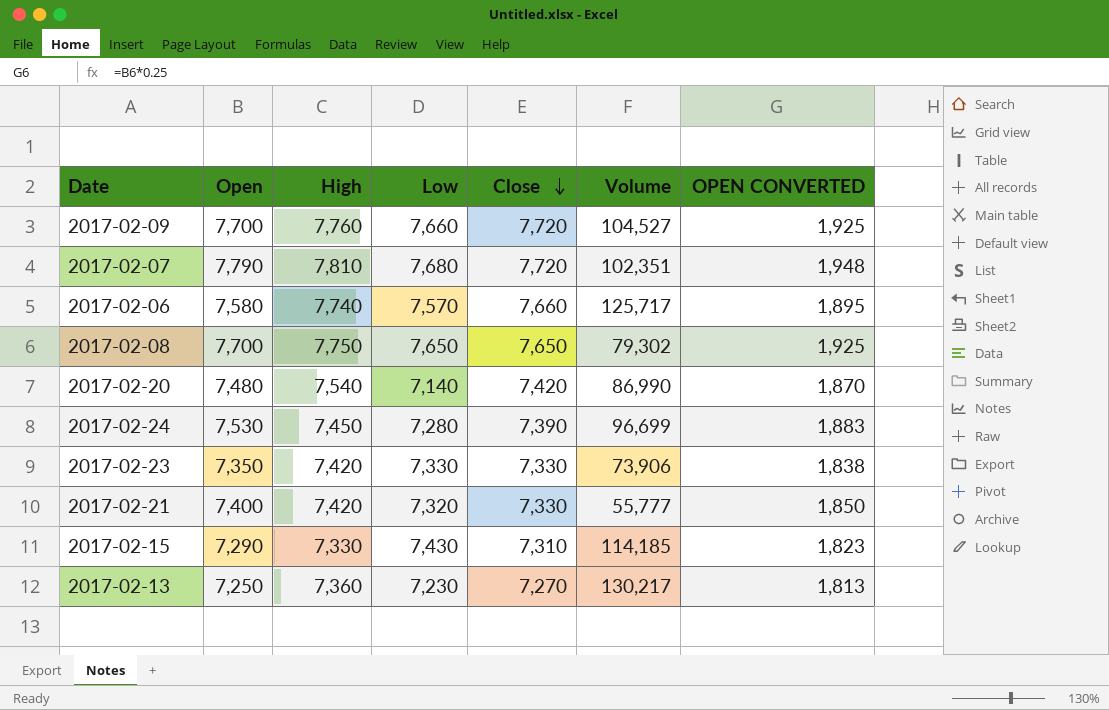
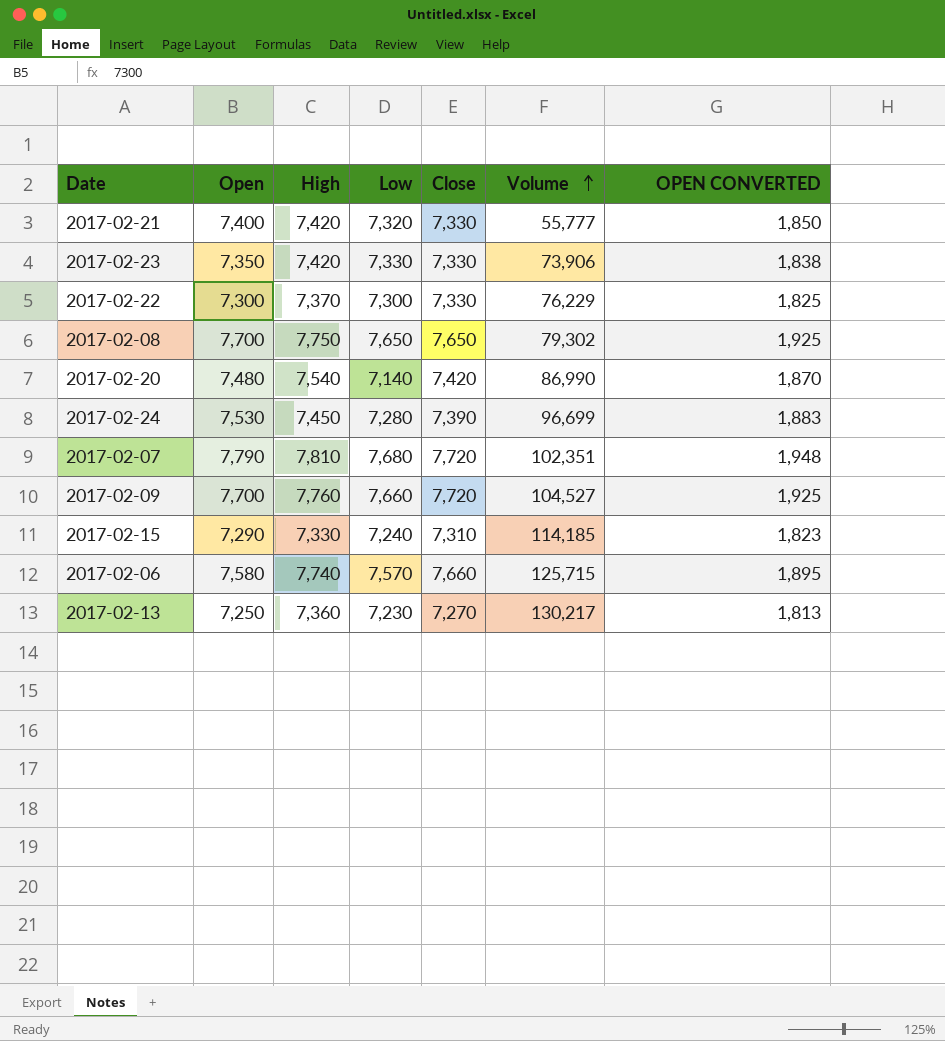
row order: Close descending -> Volume ascending
row 2017-02-22: none -> 7,300 | 7,370 | 7,300 | 7,330 | 76,229 | 1,825
2017-02-15 | Low: 7,430 -> 7,240
2017-02-06 | Volume: 125,717 -> 125,715

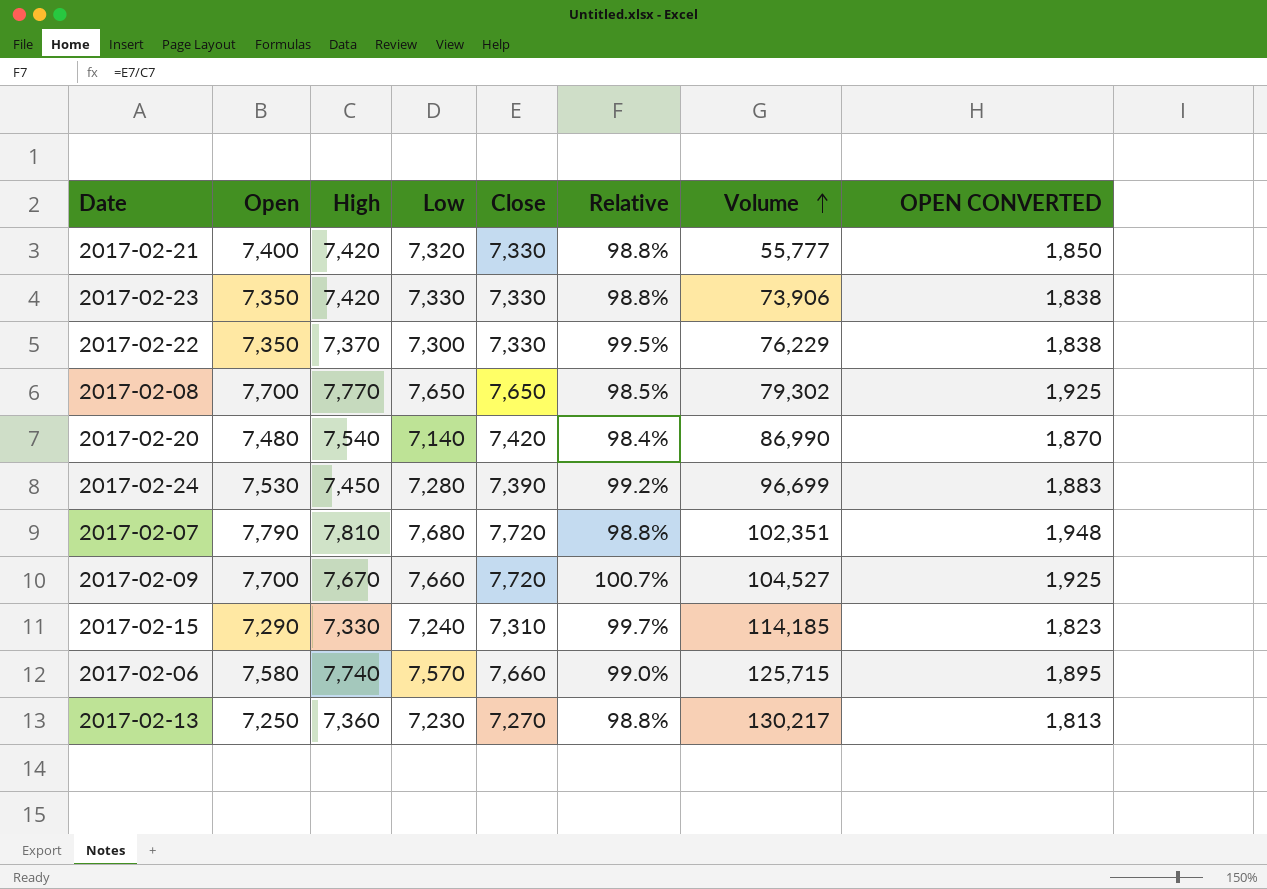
column Relative | formula: none -> [Close] / [High]
2017-02-22 | Open: 7,300 -> 7,350
2017-02-22 | OPEN CONVERTED: 1,825 -> 1,838
2017-02-08 | High: 7,750 -> 7,770
2017-02-09 | High: 7,760 -> 7,670

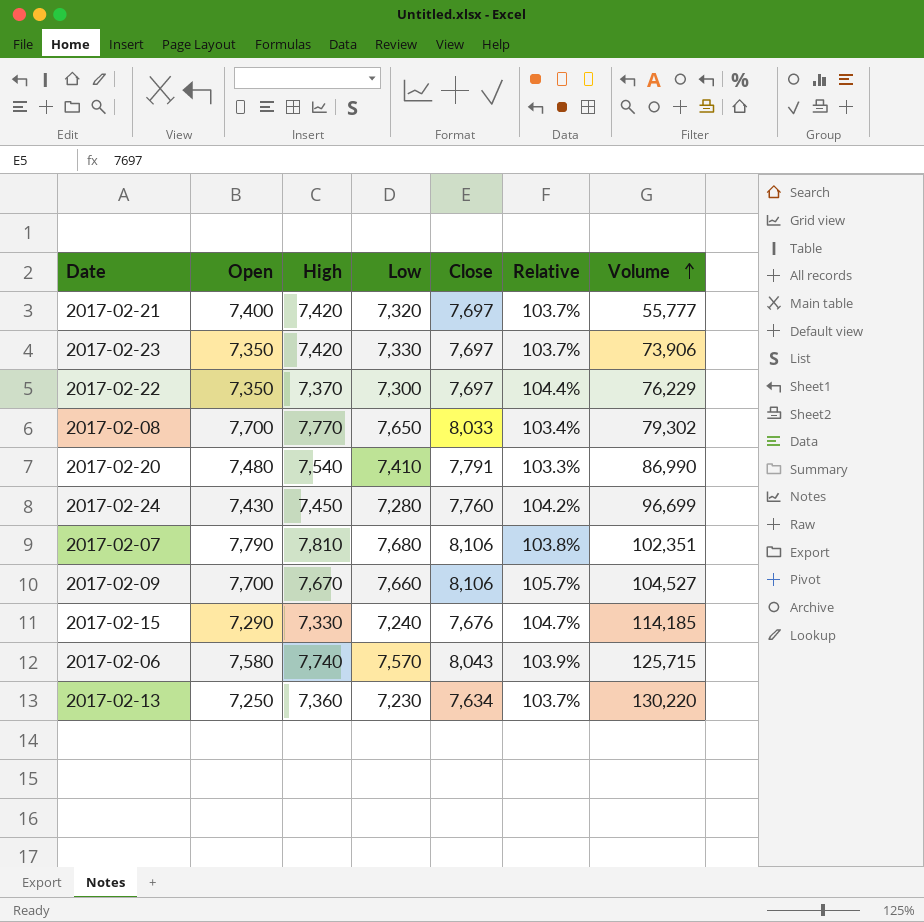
column OPEN CONVERTED | formula: [Open] * 0.25 -> none
2017-02-21 | Close: 7,330 -> 7,697
2017-02-21 | Relative: 98.8% -> 103.7%
2017-02-23 | Close: 7,330 -> 7,697
2017-02-23 | Relative: 98.8% -> 103.7%
2017-02-22 | Close: 7,330 -> 7,697
2017-02-22 | Relative: 99.5% -> 104.4%
2017-02-08 | Close: 7,650 -> 8,033
2017-02-08 | Relative: 98.5% -> 103.4%
2017-02-20 | Low: 7,140 -> 7,410
2017-02-20 | Close: 7,420 -> 7,791
2017-02-20 | Relative: 98.4% -> 103.3%
2017-02-24 | Open: 7,530 -> 7,430
2017-02-24 | Close: 7,390 -> 7,760
2017-02-24 | Relative: 99.2% -> 104.2%
2017-02-07 | Close: 7,720 -> 8,106
2017-02-07 | Relative: 98.8% -> 103.8%
2017-02-09 | Close: 7,720 -> 8,106
2017-02-09 | Relative: 100.7% -> 105.7%
2017-02-15 | Close: 7,310 -> 7,676
2017-02-15 | Relative: 99.7% -> 104.7%
2017-02-06 | Close: 7,660 -> 8,043
2017-02-06 | Relative: 99.0% -> 103.9%
2017-02-13 | Close: 7,270 -> 7,634
2017-02-13 | Relative: 98.8% -> 103.7%
2017-02-13 | Volume: 130,217 -> 130,220

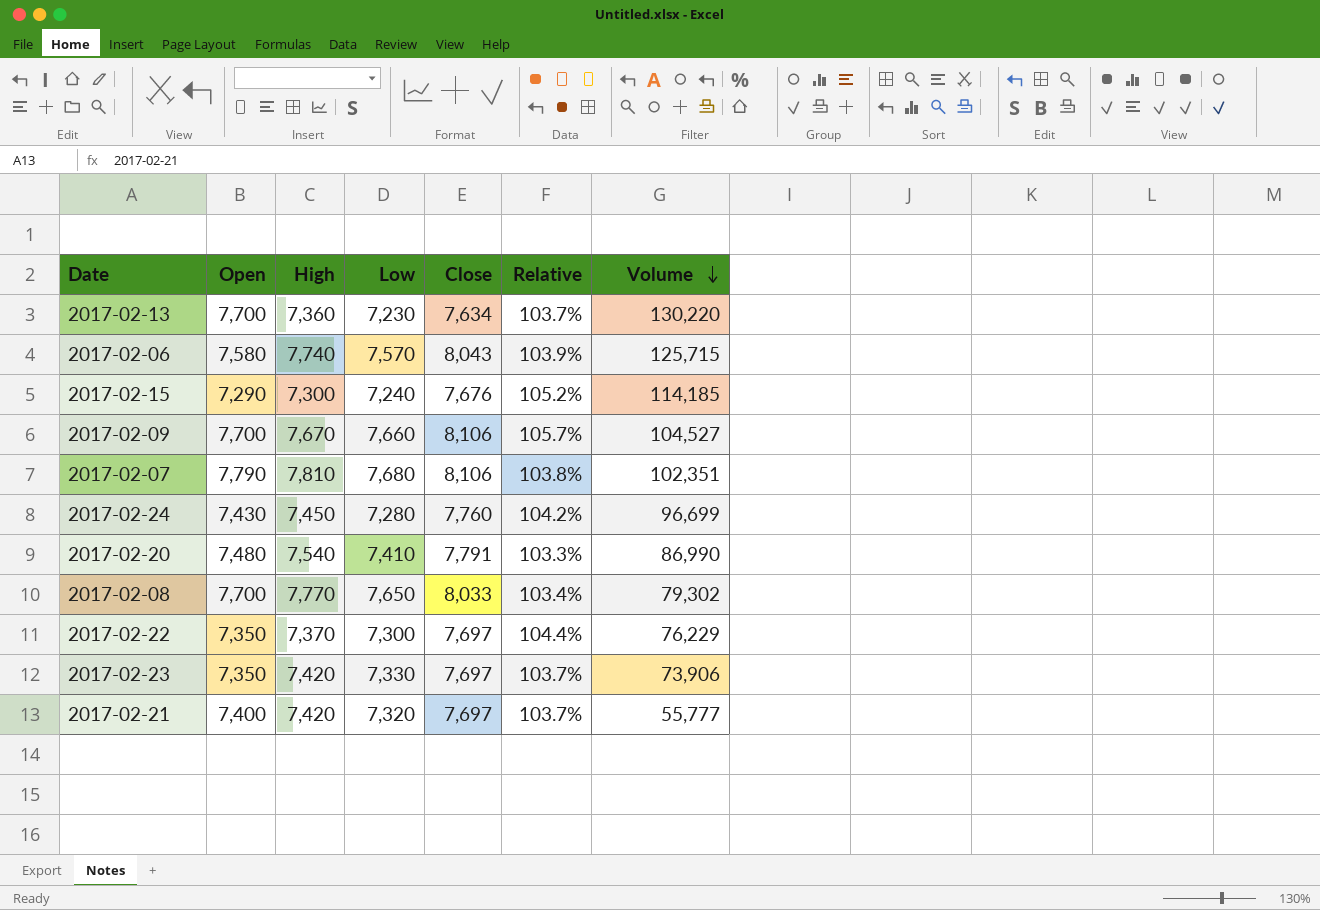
row order: Volume ascending -> Volume descending
2017-02-13 | Open: 7,250 -> 7,700
2017-02-15 | High: 7,330 -> 7,300
2017-02-15 | Relative: 104.7% -> 105.2%

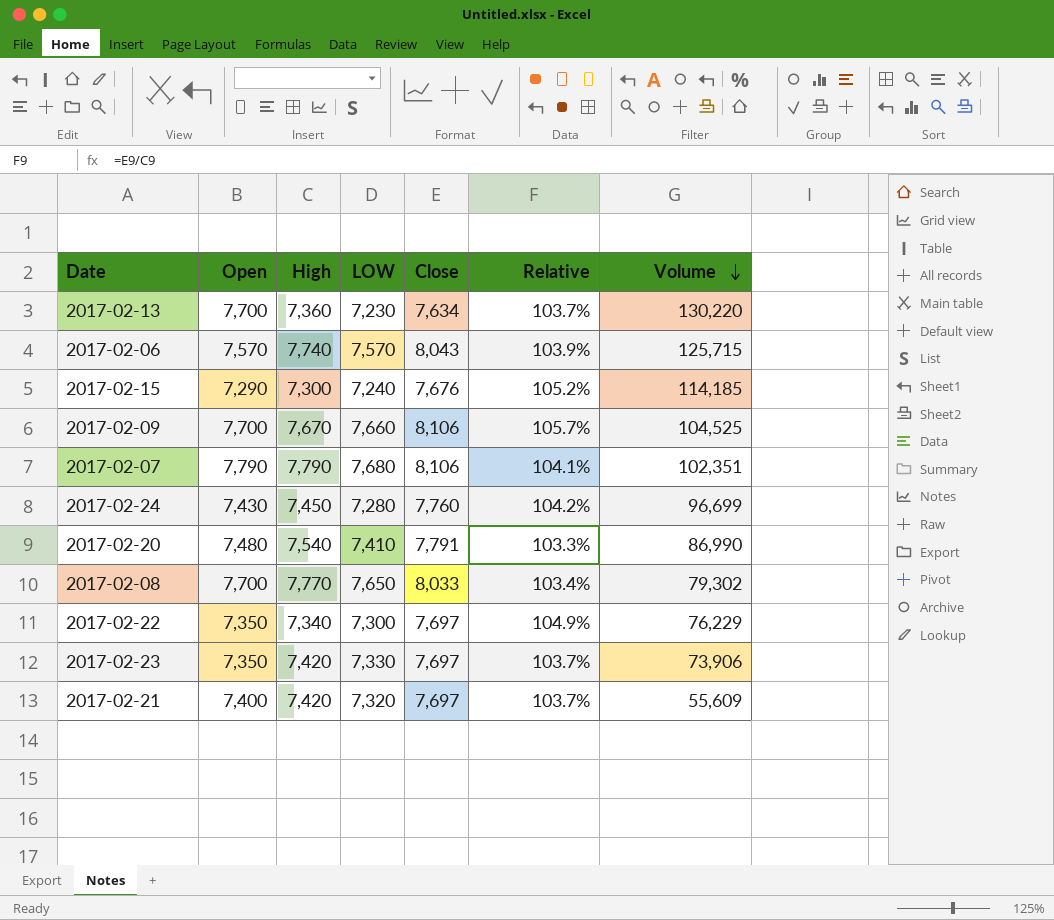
column name: Low -> LOW
2017-02-06 | Open: 7,580 -> 7,570
2017-02-09 | Volume: 104,527 -> 104,525
2017-02-07 | High: 7,810 -> 7,790
2017-02-07 | Relative: 103.8% -> 104.1%
2017-02-22 | High: 7,370 -> 7,340
2017-02-22 | Relative: 104.4% -> 104.9%
2017-02-21 | Volume: 55,777 -> 55,609

